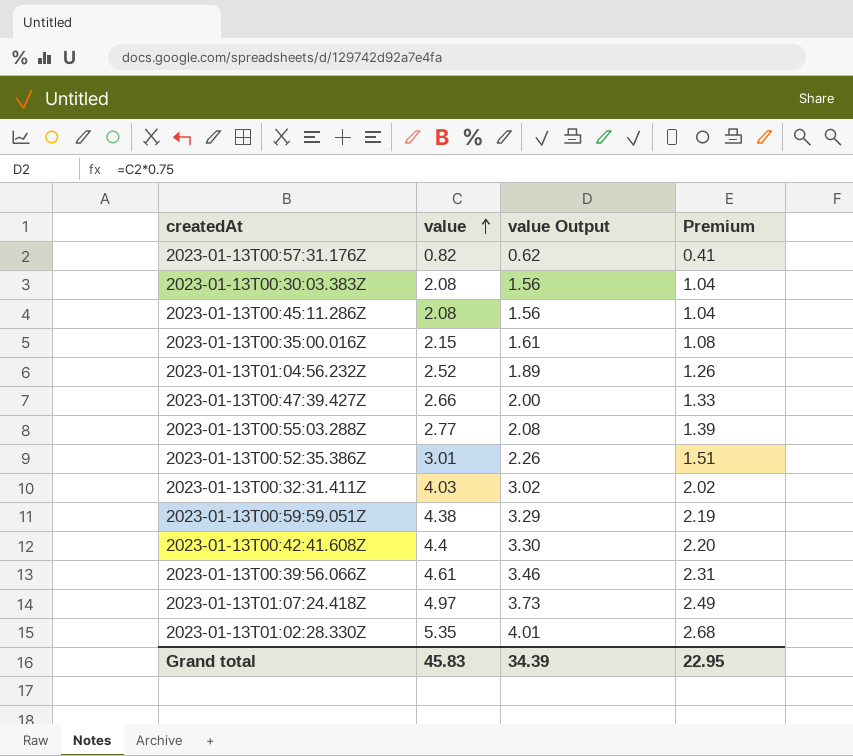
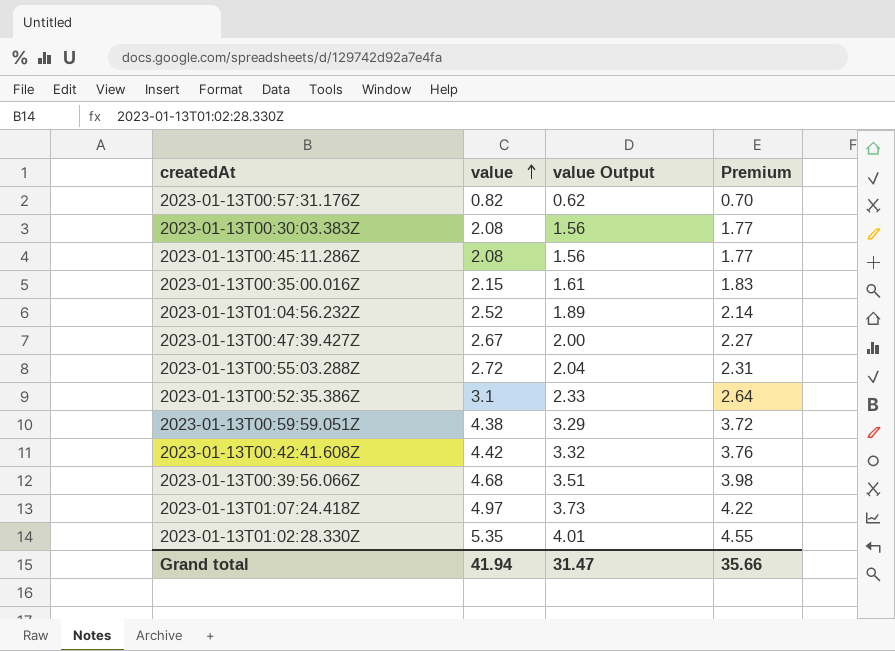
column Premium | formula: [value] * 0.5 -> [value] * 0.85
row 2023-01-13T00:32:31.411Z: 4.03 | 3.02 | 2.02 -> none
2023-01-13T00:47:39.427Z | value: 2.66 -> 2.67
2023-01-13T00:55:03.288Z | value: 2.77 -> 2.72
2023-01-13T00:55:03.288Z | value Output: 2.08 -> 2.04
2023-01-13T00:52:35.386Z | value: 3.01 -> 3.1
2023-01-13T00:52:35.386Z | value Output: 2.26 -> 2.33
2023-01-13T00:42:41.608Z | value: 4.4 -> 4.42
2023-01-13T00:42:41.608Z | value Output: 3.30 -> 3.32
2023-01-13T00:39:56.066Z | value: 4.61 -> 4.68
2023-01-13T00:39:56.066Z | value Output: 3.46 -> 3.51
Grand total | value: 45.83 -> 41.94
Grand total | value Output: 34.39 -> 31.47
Grand total | Premium: 22.95 -> 35.66

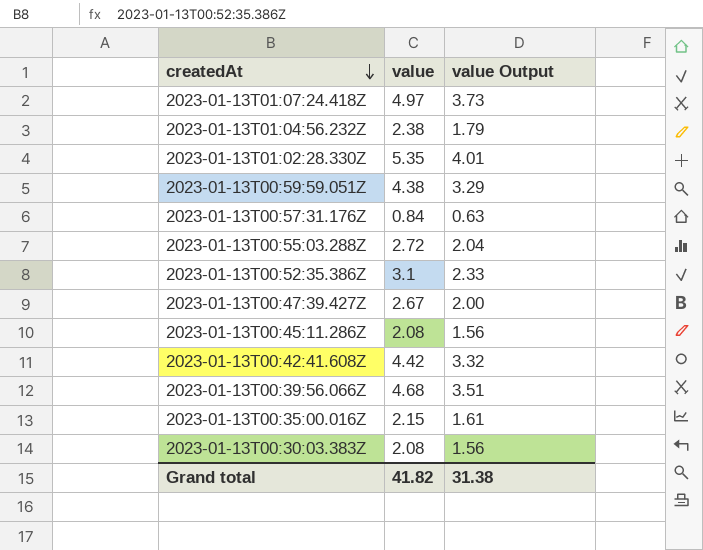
row order: value ascending -> createdAt descending
column Premium | formula: [value] * 0.85 -> none
2023-01-13T01:04:56.232Z | value: 2.52 -> 2.38
2023-01-13T01:04:56.232Z | value Output: 1.89 -> 1.79
2023-01-13T00:57:31.176Z | value: 0.82 -> 0.84
2023-01-13T00:57:31.176Z | value Output: 0.62 -> 0.63
Grand total | value: 41.94 -> 41.82
Grand total | value Output: 31.47 -> 31.38

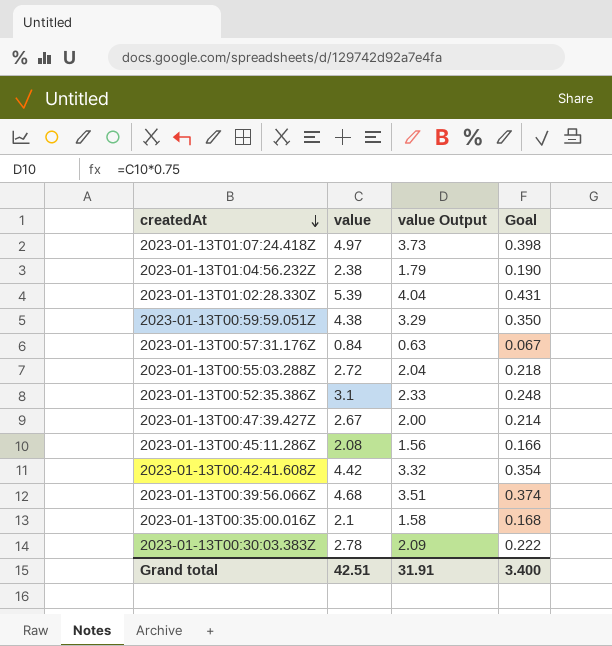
column Goal | formula: none -> [value] * 0.08
2023-01-13T01:02:28.330Z | value: 5.35 -> 5.39
2023-01-13T01:02:28.330Z | value Output: 4.01 -> 4.04
2023-01-13T00:35:00.016Z | value: 2.15 -> 2.1
2023-01-13T00:35:00.016Z | value Output: 1.61 -> 1.58
2023-01-13T00:30:03.383Z | value: 2.08 -> 2.78
2023-01-13T00:30:03.383Z | value Output: 1.56 -> 2.09
Grand total | value: 41.82 -> 42.51
Grand total | value Output: 31.38 -> 31.91

